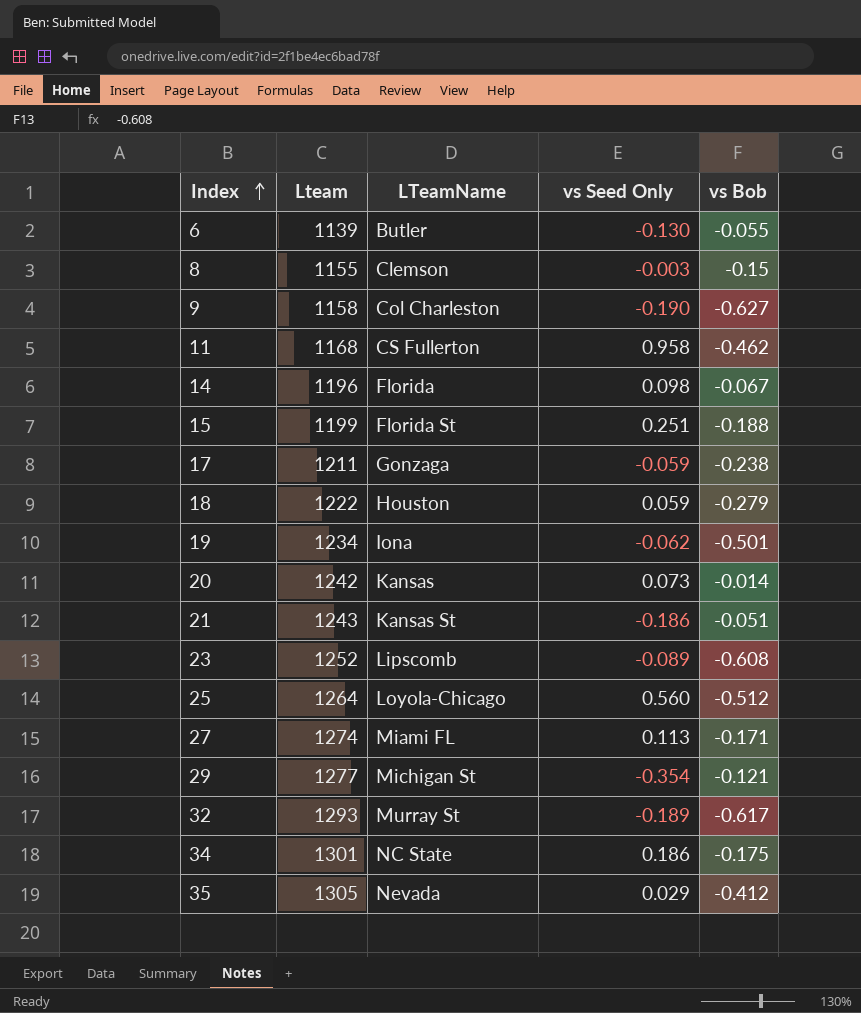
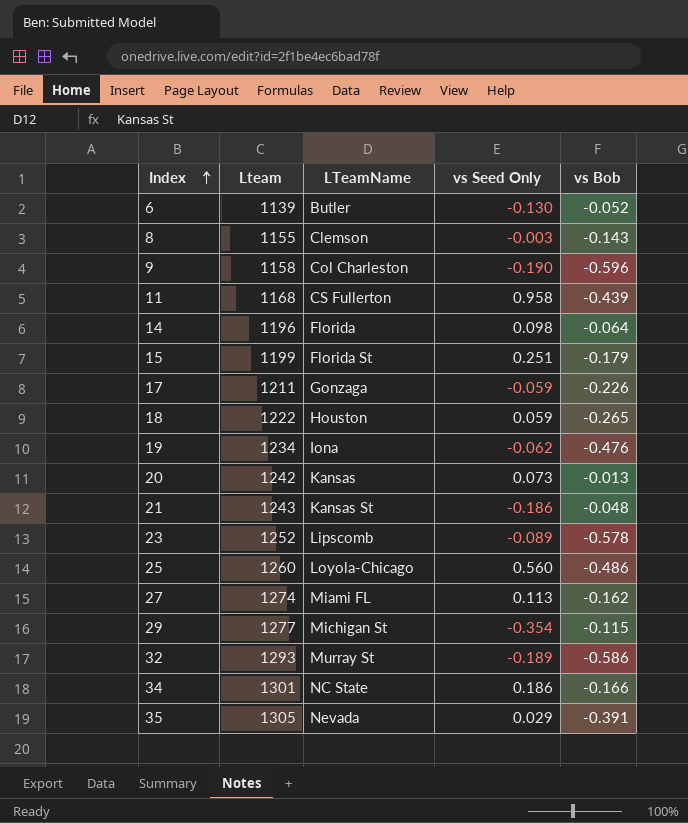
6 | vs Bob: -0.055 -> -0.052
8 | vs Bob: -0.15 -> -0.143
9 | vs Bob: -0.627 -> -0.596
11 | vs Bob: -0.462 -> -0.439
14 | vs Bob: -0.067 -> -0.064
15 | vs Bob: -0.188 -> -0.179
17 | vs Bob: -0.238 -> -0.226
18 | vs Bob: -0.279 -> -0.265
19 | vs Bob: -0.501 -> -0.476
20 | vs Bob: -0.014 -> -0.013
21 | vs Bob: -0.051 -> -0.048
23 | vs Bob: -0.608 -> -0.578
25 | Lteam: 1264 -> 1260
25 | vs Bob: -0.512 -> -0.486
27 | vs Bob: -0.171 -> -0.162
29 | vs Bob: -0.121 -> -0.115
32 | vs Bob: -0.617 -> -0.586
34 | vs Bob: -0.175 -> -0.166
35 | vs Bob: -0.412 -> -0.391

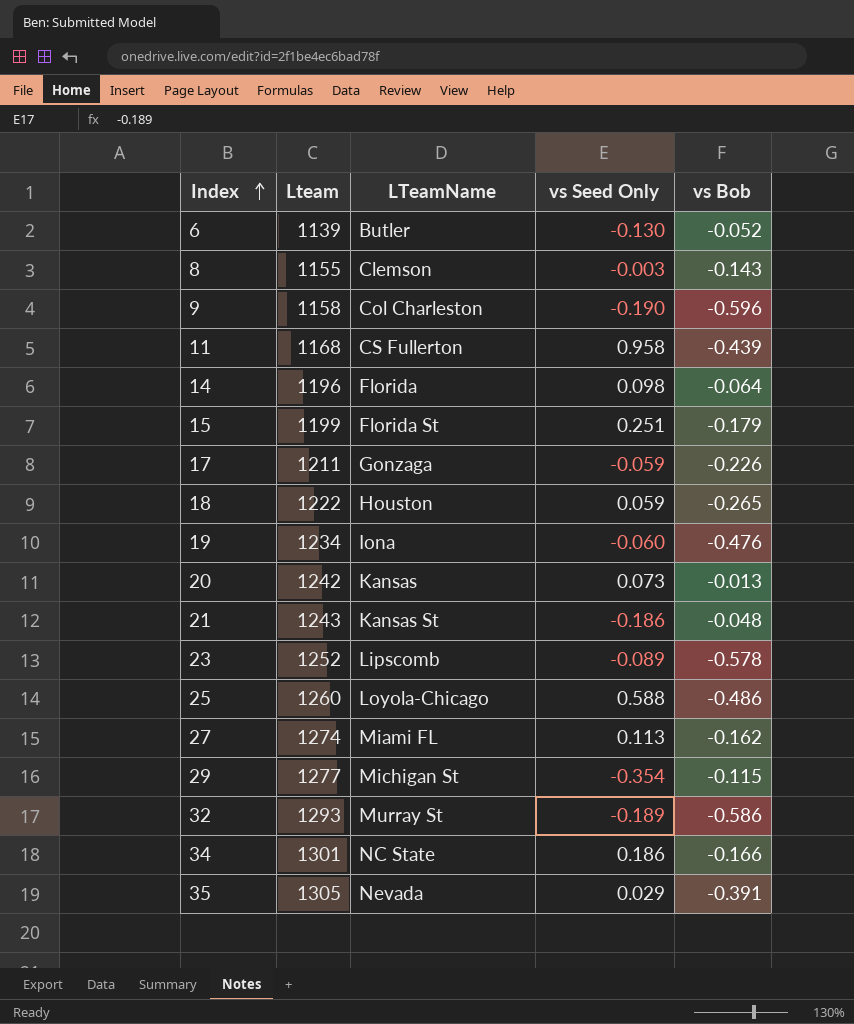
19 | vs Seed Only: -0.062 -> -0.060
25 | vs Seed Only: 0.560 -> 0.588

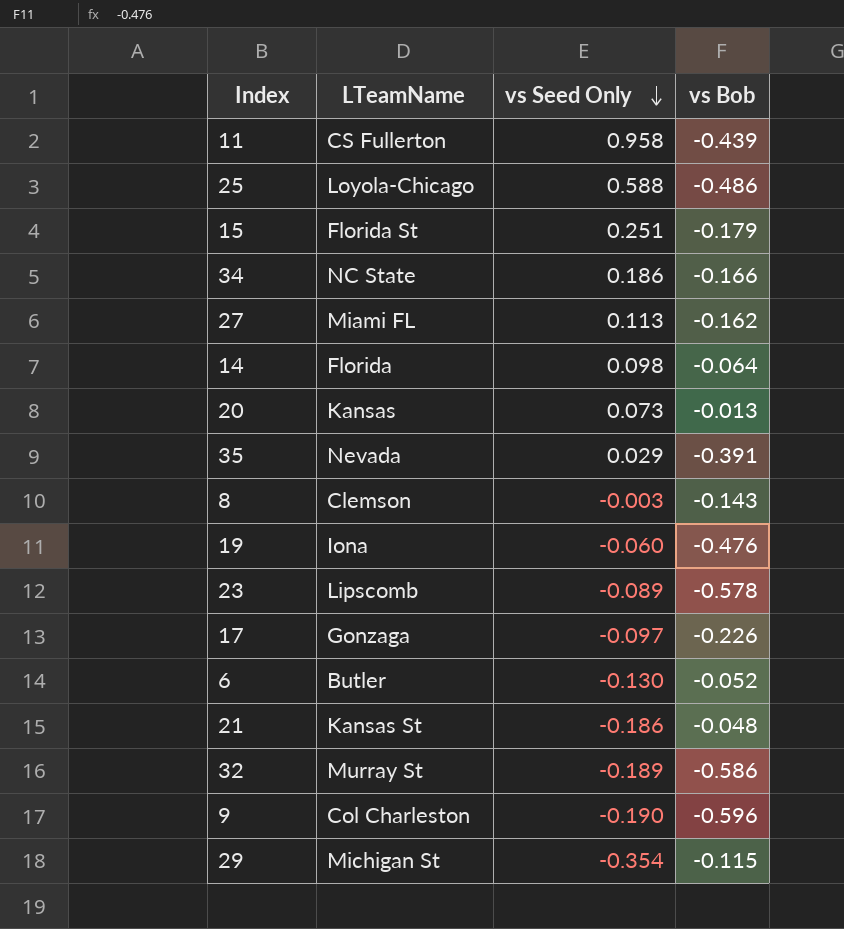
row order: Index ascending -> vs Seed Only descending
column Lteam | position: 2 -> none
row 18: 1222 | Houston | 0.059 | -0.265 -> none
17 | vs Seed Only: -0.059 -> -0.097

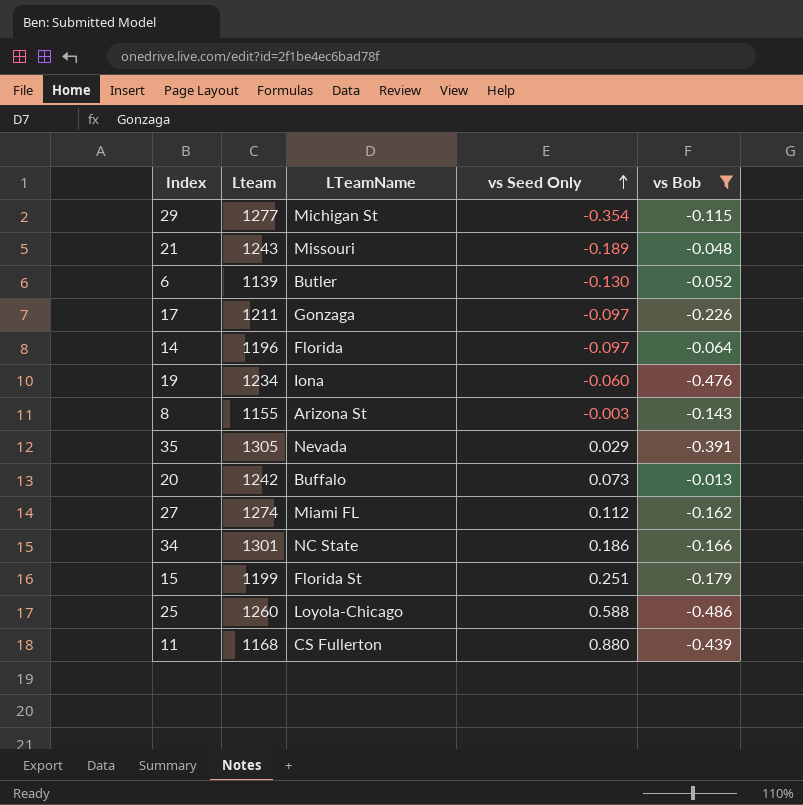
filter: none -> vs Bob >= -0.486
row order: vs Seed Only descending -> vs Seed Only ascending
column Lteam | position: none -> 2
21 | LTeamName: Kansas St -> Missouri
21 | vs Seed Only: -0.186 -> -0.189
14 | vs Seed Only: 0.098 -> -0.097
8 | LTeamName: Clemson -> Arizona St
20 | LTeamName: Kansas -> Buffalo
27 | vs Seed Only: 0.113 -> 0.112
11 | vs Seed Only: 0.958 -> 0.880

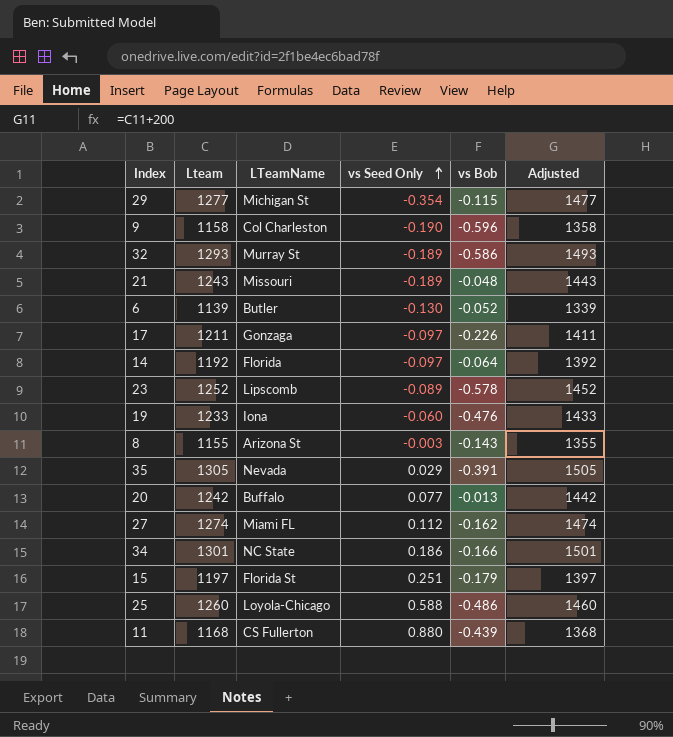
filter: vs Bob >= -0.486 -> none
column Adjusted | formula: none -> [Lteam] + 200
14 | Lteam: 1196 -> 1192
19 | Lteam: 1234 -> 1233
20 | vs Seed Only: 0.073 -> 0.077
15 | Lteam: 1199 -> 1197

